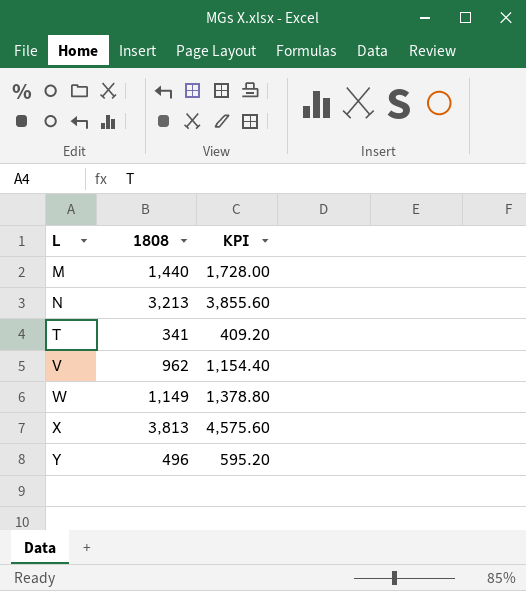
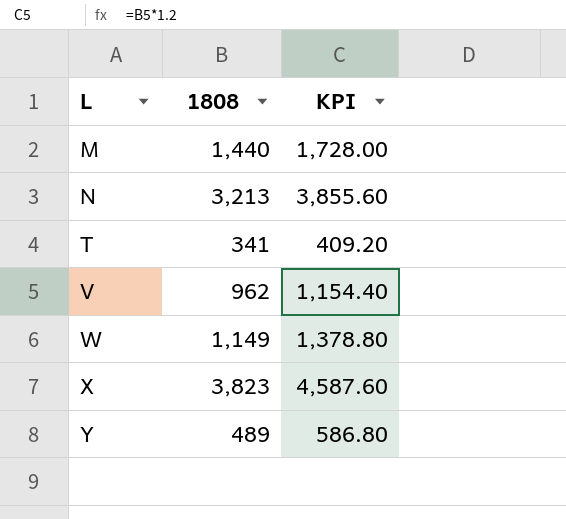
X | 1808: 3,813 -> 3,823
X | KPI: 4,575.60 -> 4,587.60
Y | 1808: 496 -> 489
Y | KPI: 595.20 -> 586.80

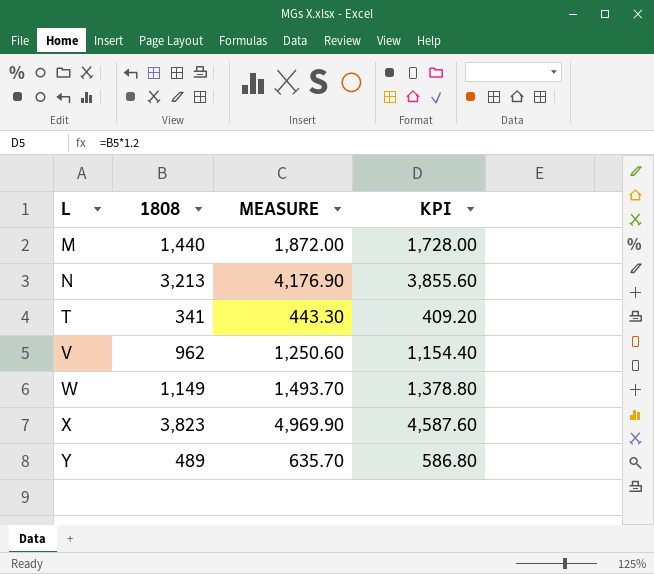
column MEASURE | formula: none -> [1808] * 1.3

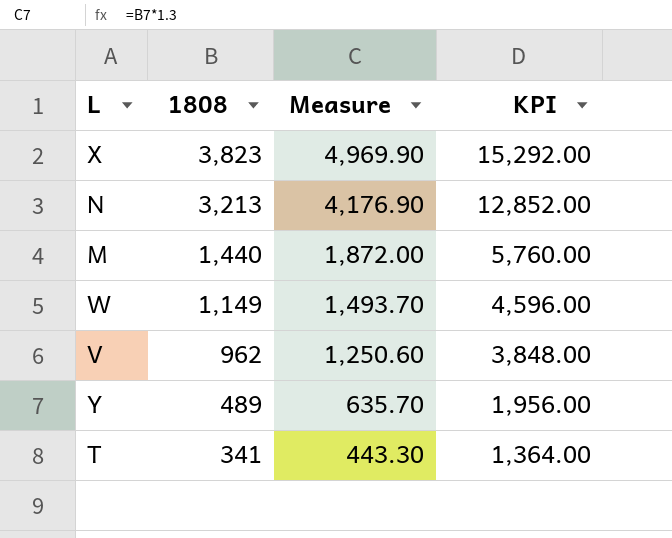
row order: L ascending -> 1808 descending
column name: MEASURE -> Measure
column KPI | formula: [1808] * 1.2 -> [1808] * 4

